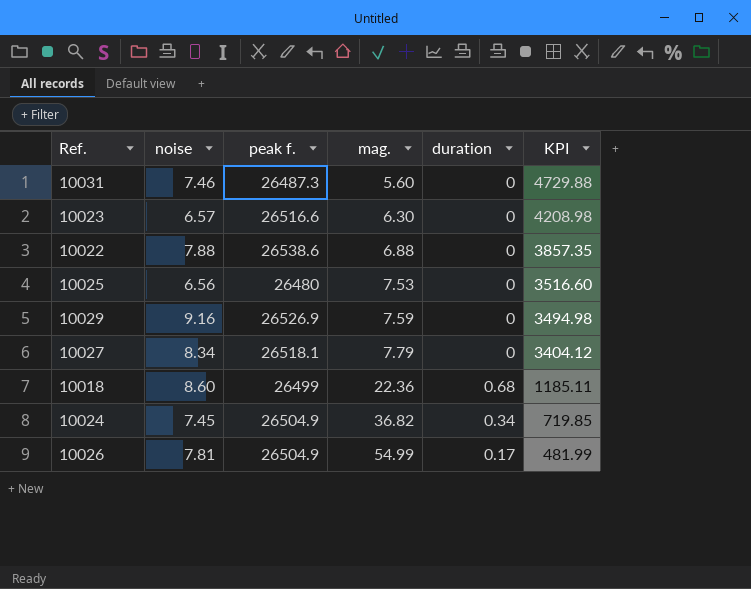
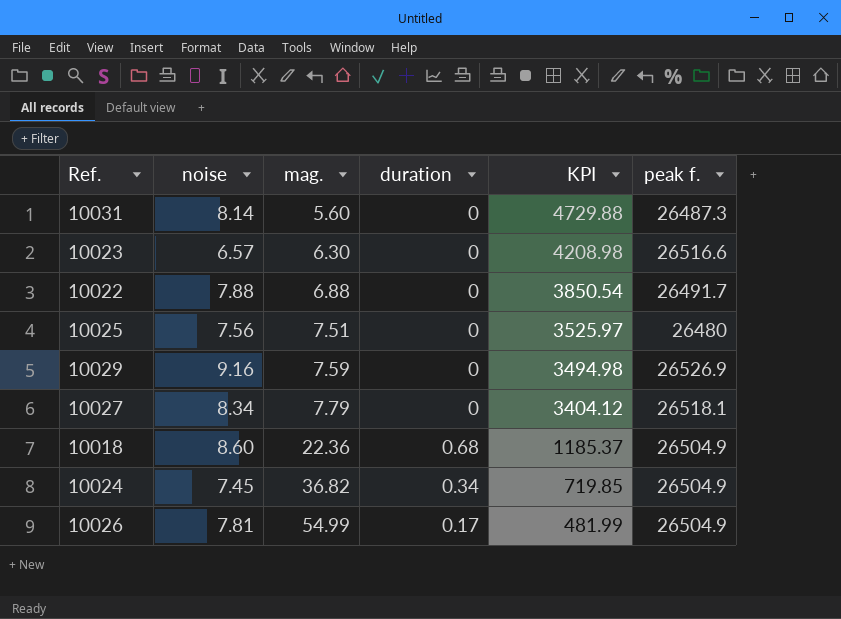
column peak f. | position: 3 -> 6
10031 | noise: 7.46 -> 8.14
10022 | KPI: 3857.35 -> 3850.54
10022 | peak f.: 26538.6 -> 26491.7
10025 | noise: 6.56 -> 7.56
10025 | mag.: 7.53 -> 7.51
10025 | KPI: 3516.60 -> 3525.97
10018 | KPI: 1185.11 -> 1185.37
10018 | peak f.: 26499 -> 26504.9

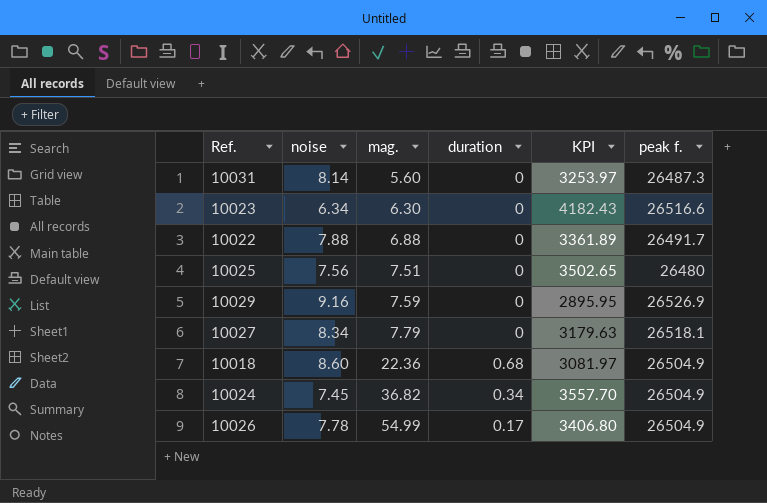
column KPI | formula: [peak f.] / [mag.] -> [peak f.] / [noise]
10023 | noise: 6.57 -> 6.34
10026 | noise: 7.81 -> 7.78

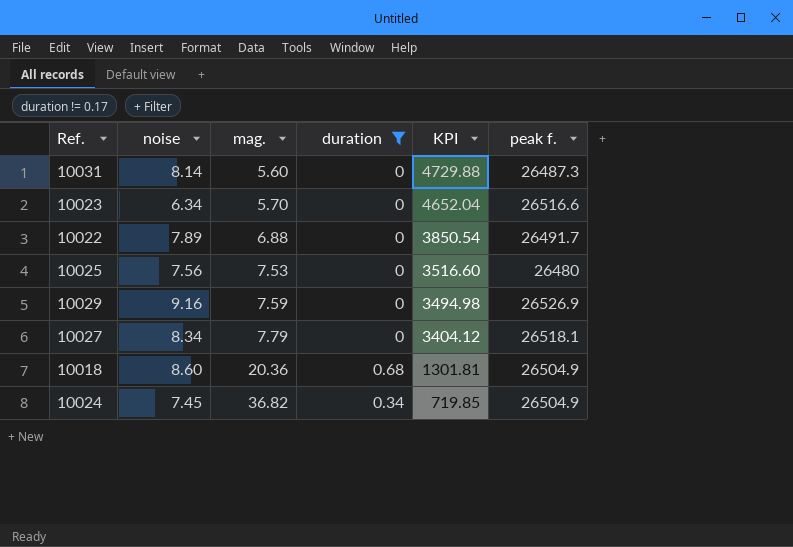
filter: none -> duration != 0.17
column KPI | formula: [peak f.] / [noise] -> [peak f.] / [mag.]
10023 | mag.: 6.30 -> 5.70
10022 | noise: 7.88 -> 7.89
10025 | mag.: 7.51 -> 7.53
10018 | mag.: 22.36 -> 20.36

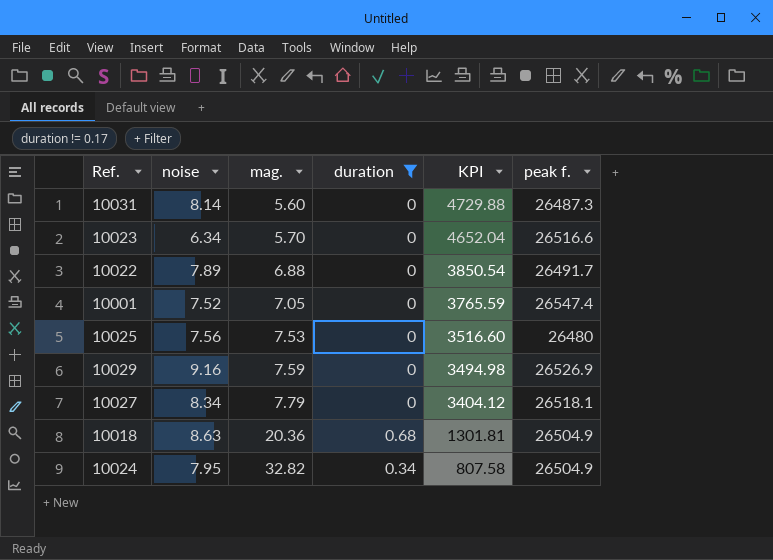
row 10001: none -> 7.52 | 7.05 | 0 | 3765.59 | 26547.4
10018 | noise: 8.60 -> 8.63
10024 | noise: 7.45 -> 7.95
10024 | mag.: 36.82 -> 32.82
10024 | KPI: 719.85 -> 807.58

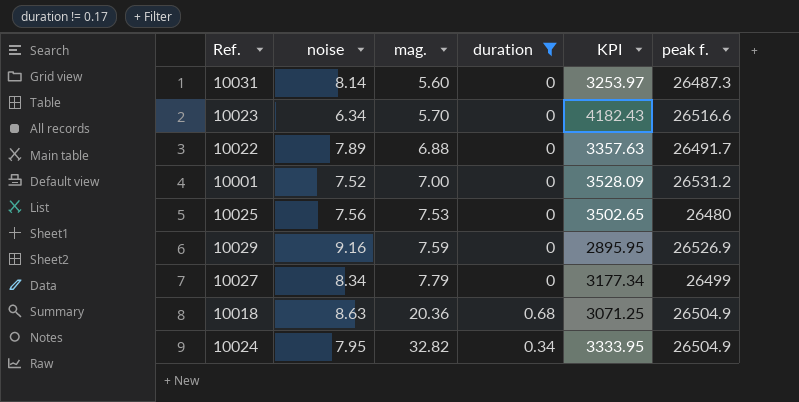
column KPI | formula: [peak f.] / [mag.] -> [peak f.] / [noise]
10001 | mag.: 7.05 -> 7.00
10001 | peak f.: 26547.4 -> 26531.2
10027 | peak f.: 26518.1 -> 26499

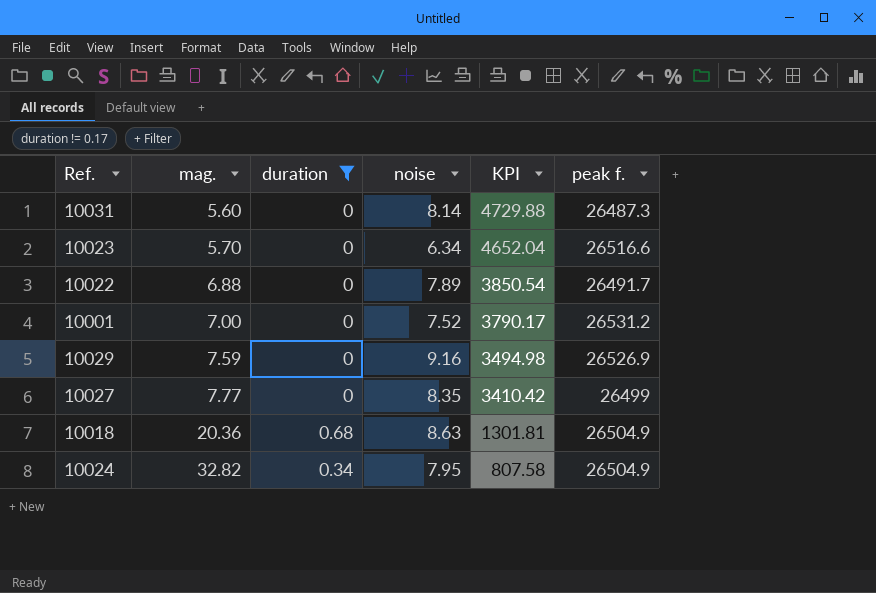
column noise | position: 2 -> 4
column KPI | formula: [peak f.] / [noise] -> [peak f.] / [mag.]
row 10025: 7.56 | 7.53 | 0 | 3502.65 | 26480 -> none
10027 | mag.: 7.79 -> 7.77
10027 | noise: 8.34 -> 8.35

